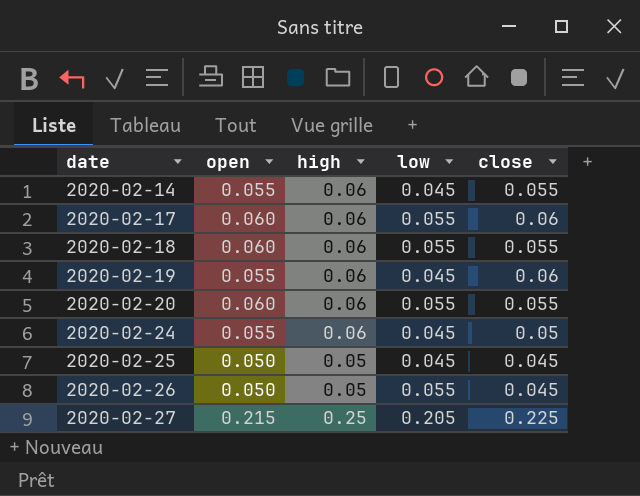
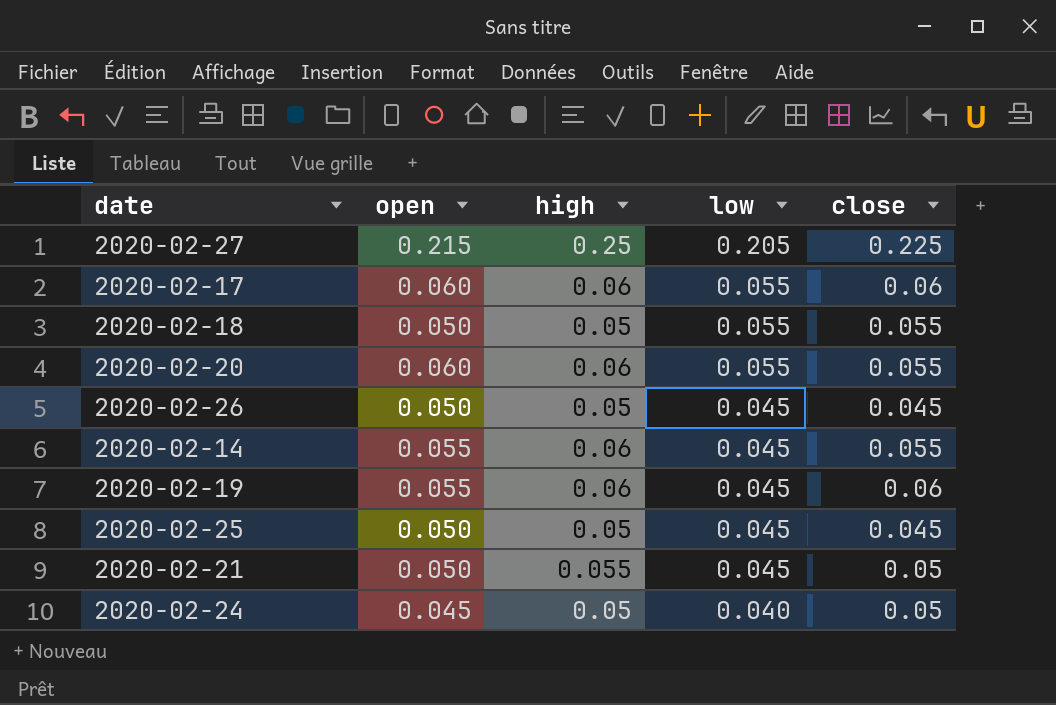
row order: date ascending -> low descending
2020-02-18 | open: 0.060 -> 0.050
2020-02-18 | high: 0.06 -> 0.05
2020-02-26 | low: 0.055 -> 0.045
row 2020-02-21: none -> 0.050 | 0.055 | 0.045 | 0.05
2020-02-24 | open: 0.055 -> 0.045
2020-02-24 | high: 0.06 -> 0.05
2020-02-24 | low: 0.045 -> 0.040

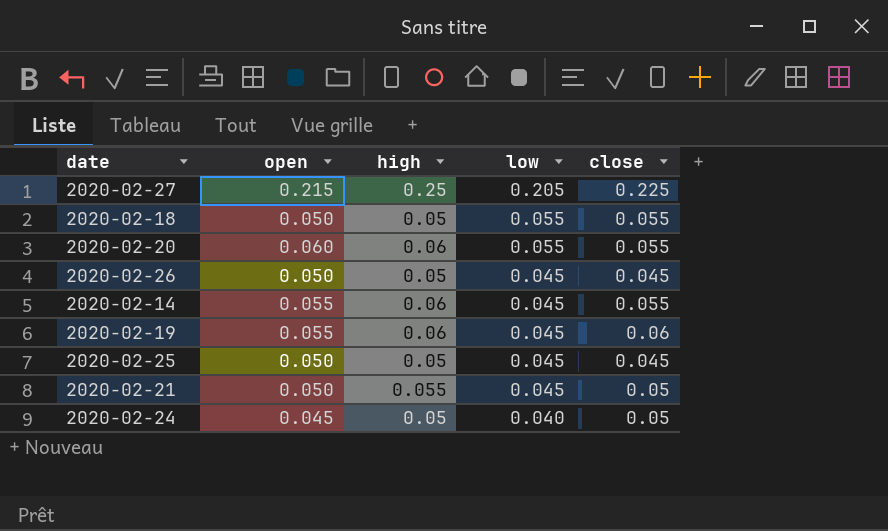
row 2020-02-17: 0.060 | 0.06 | 0.055 | 0.06 -> none

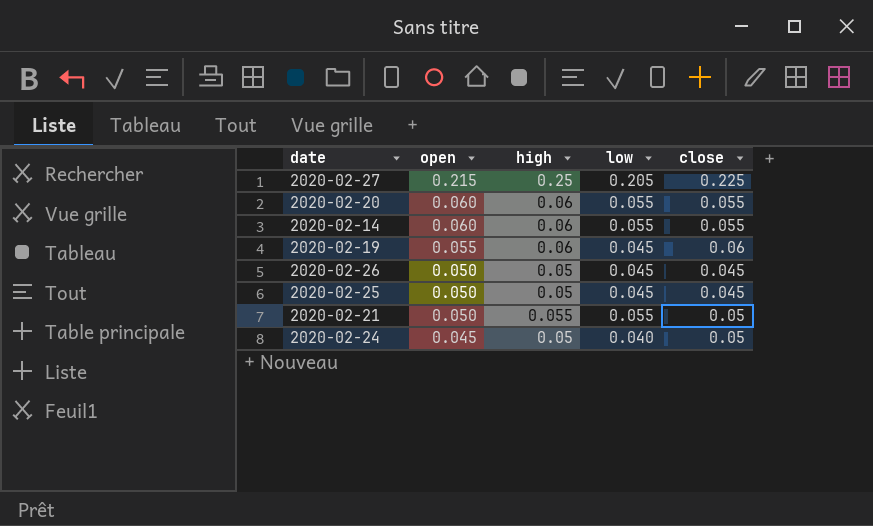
row order: low descending -> open descending
row 2020-02-18: 0.050 | 0.05 | 0.055 | 0.055 -> none
2020-02-14 | open: 0.055 -> 0.060
2020-02-14 | low: 0.045 -> 0.055
2020-02-21 | low: 0.045 -> 0.055

